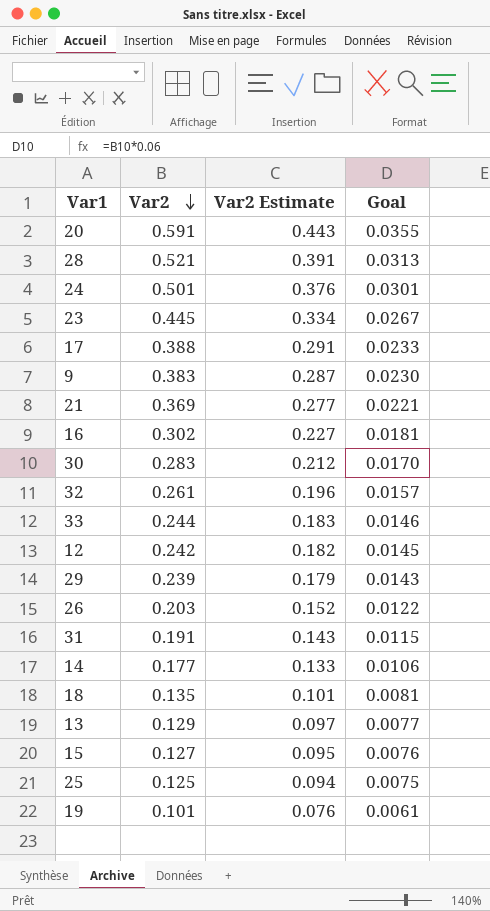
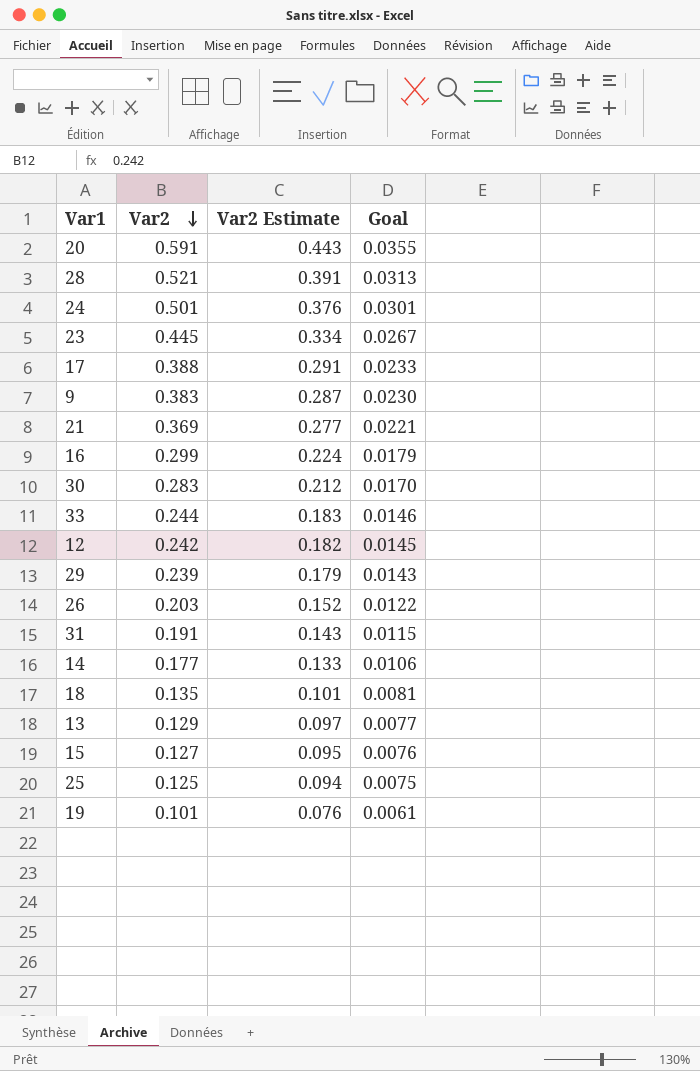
row 32: 0.261 | 0.196 | 0.0157 -> none
16 | Var2: 0.302 -> 0.299
16 | Var2 Estimate: 0.227 -> 0.224
16 | Goal: 0.0181 -> 0.0179

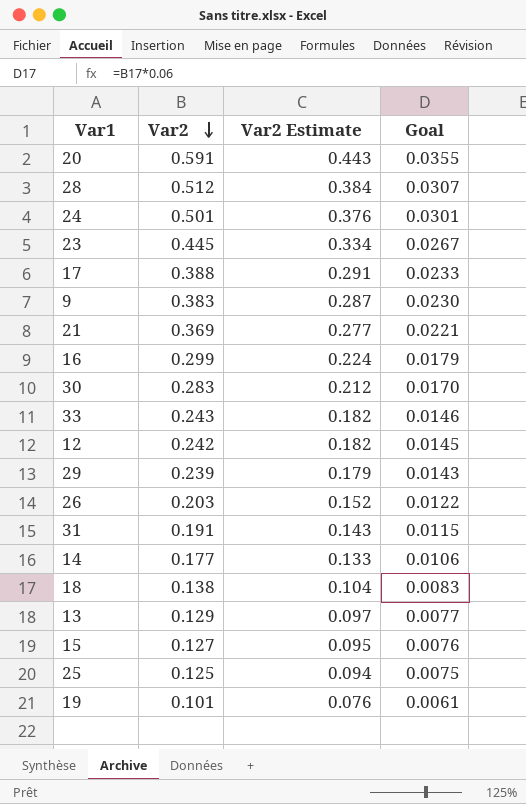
28 | Var2: 0.521 -> 0.512
28 | Var2 Estimate: 0.391 -> 0.384
28 | Goal: 0.0313 -> 0.0307
33 | Var2: 0.244 -> 0.243
33 | Var2 Estimate: 0.183 -> 0.182
18 | Var2: 0.135 -> 0.138
18 | Var2 Estimate: 0.101 -> 0.104
18 | Goal: 0.0081 -> 0.0083

